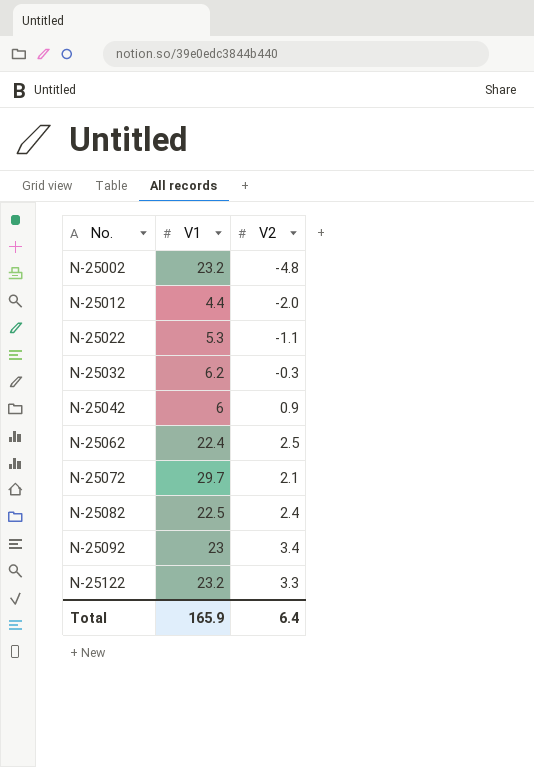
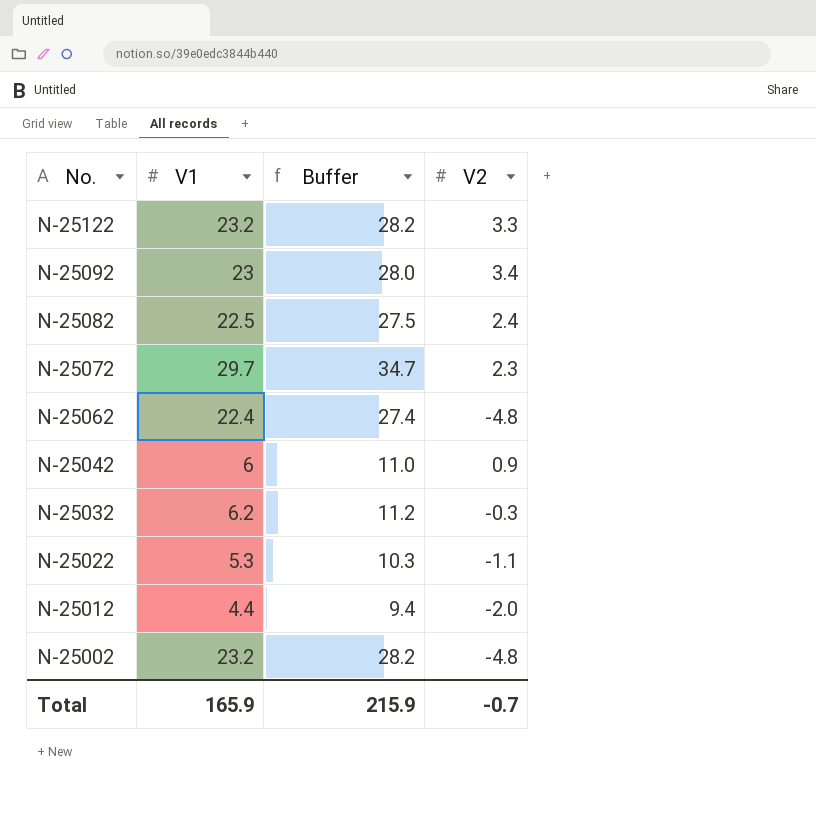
row order: No. ascending -> No. descending
column Buffer | formula: none -> [V1] + 5
N-25072 | V2: 2.1 -> 2.3
N-25062 | V2: 2.5 -> -4.8
Total | V2: 6.4 -> -0.7

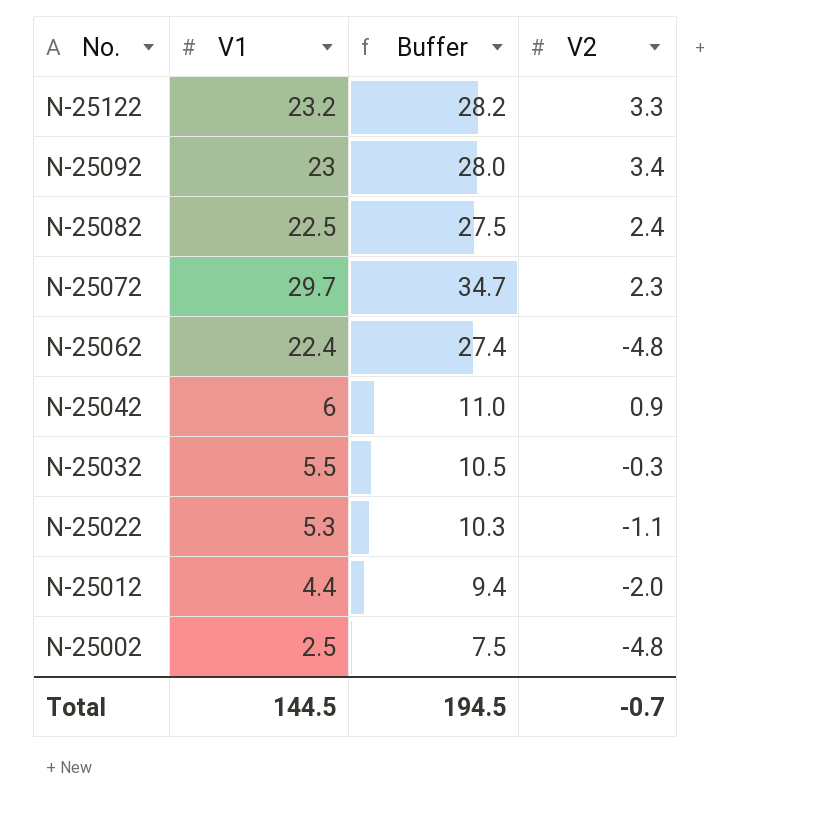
N-25032 | V1: 6.2 -> 5.5
N-25032 | Buffer: 11.2 -> 10.5
N-25002 | V1: 23.2 -> 2.5
N-25002 | Buffer: 28.2 -> 7.5
Total | V1: 165.9 -> 144.5
Total | Buffer: 215.9 -> 194.5

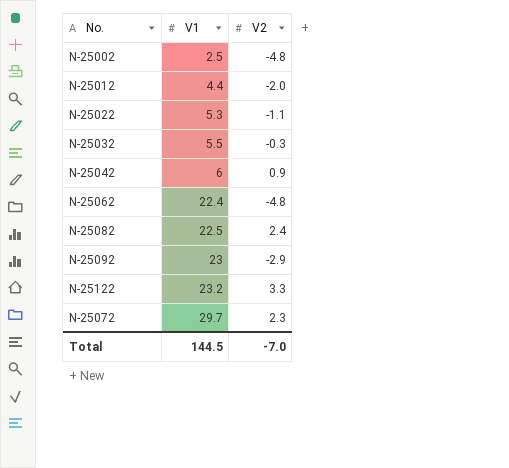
row order: No. descending -> V1 ascending
column Buffer | formula: [V1] + 5 -> none
N-25092 | V2: 3.4 -> -2.9
Total | V2: -0.7 -> -7.0

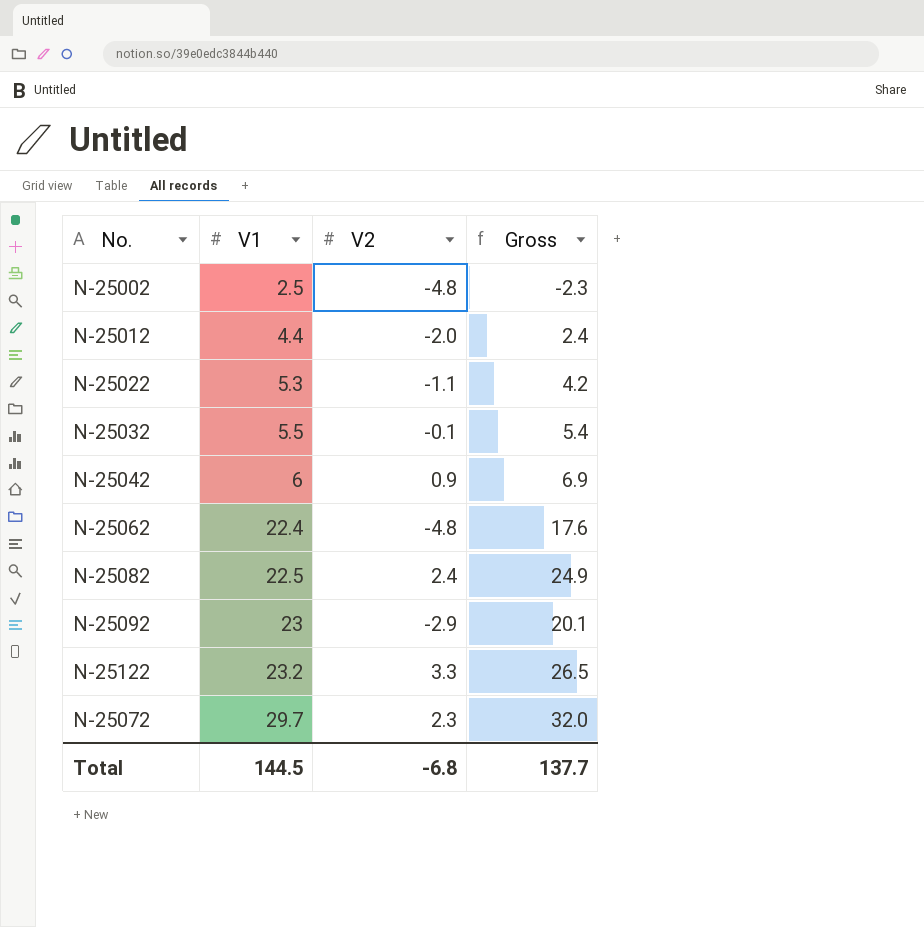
column Gross | formula: none -> [V1] + [V2]
N-25032 | V2: -0.3 -> -0.1
Total | V2: -7.0 -> -6.8

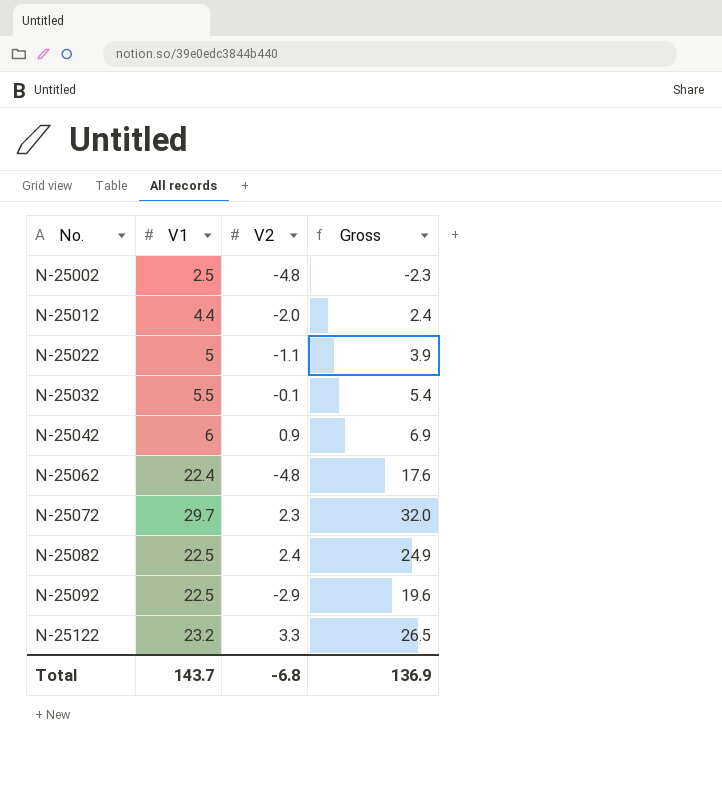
row order: V1 ascending -> No. ascending
N-25022 | V1: 5.3 -> 5
N-25022 | Gross: 4.2 -> 3.9
N-25092 | V1: 23 -> 22.5
N-25092 | Gross: 20.1 -> 19.6
Total | V1: 144.5 -> 143.7
Total | Gross: 137.7 -> 136.9

